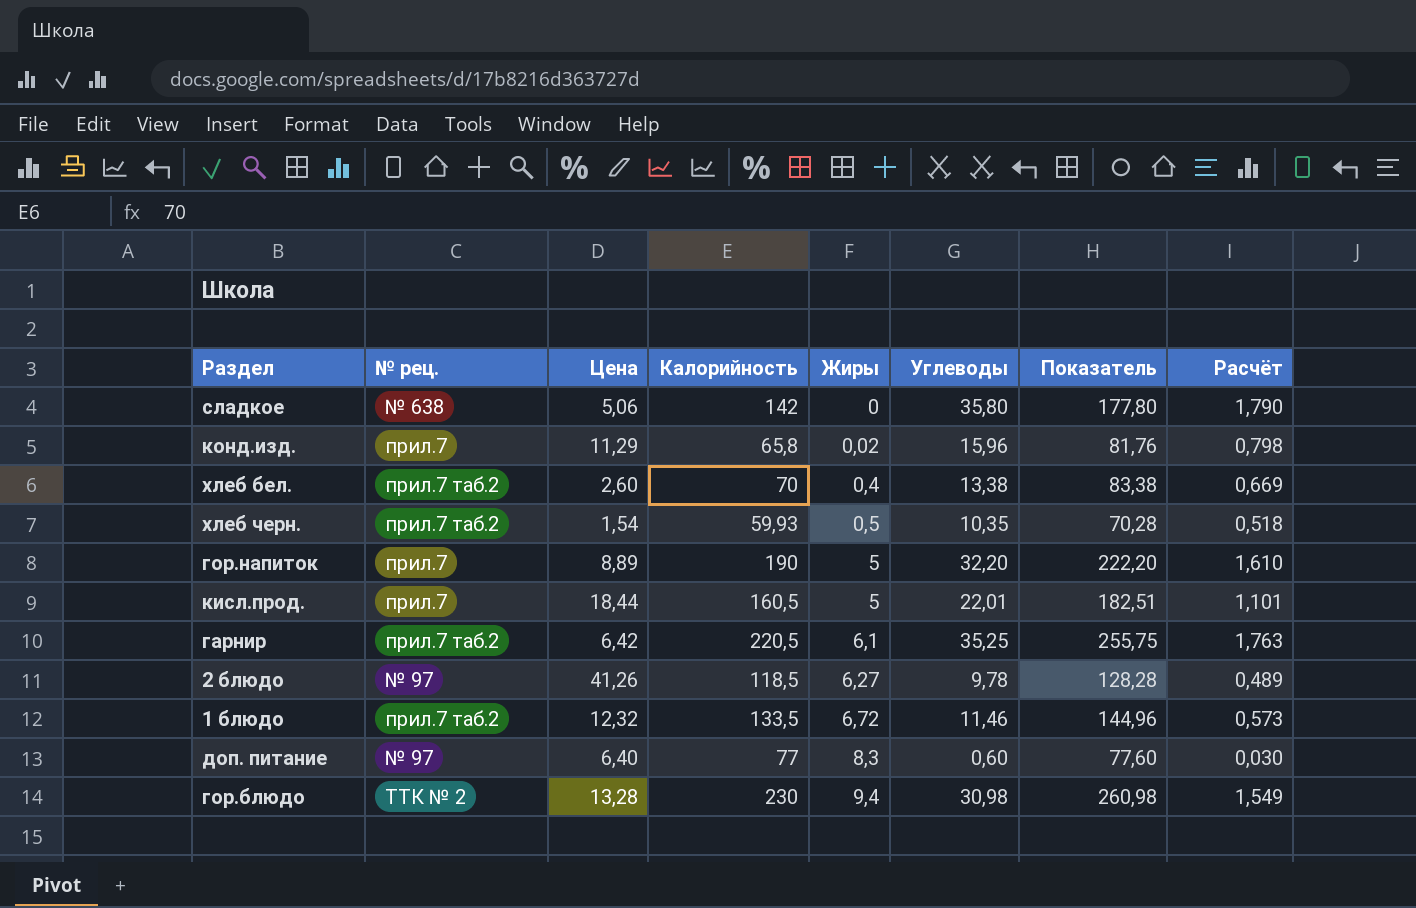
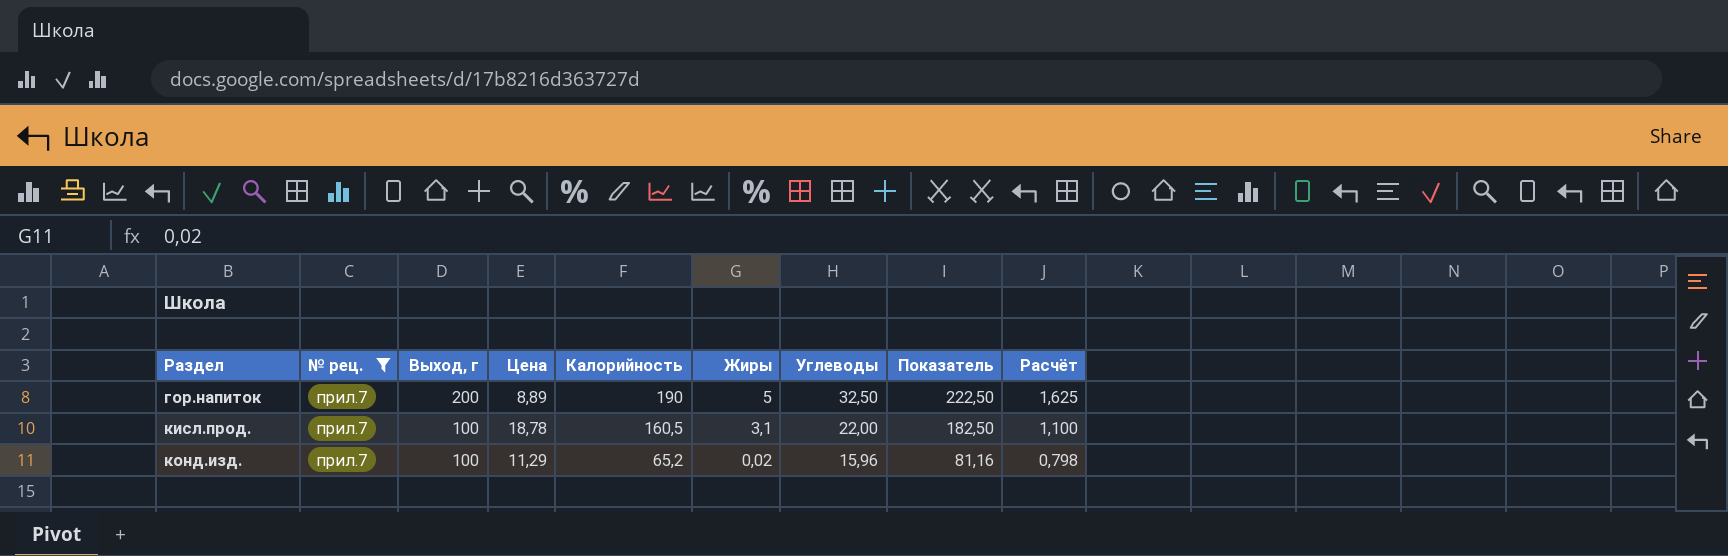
filter: none -> № рец. = прил.7
row order: Жиры ascending -> Раздел ascending
column Выход, г | position: none -> 3
гор.напиток | Углеводы: 32,20 -> 32,50
гор.напиток | Показатель: 222,20 -> 222,50
гор.напиток | Расчёт: 1,610 -> 1,625
кисл.прод. | Цена: 18,44 -> 18,78
кисл.прод. | Жиры: 5 -> 3,1
кисл.прод. | Углеводы: 22,01 -> 22,00
кисл.прод. | Показатель: 182,51 -> 182,50
кисл.прод. | Расчёт: 1,101 -> 1,100
конд.изд. | Калорийность: 65,8 -> 65,2
конд.изд. | Показатель: 81,76 -> 81,16

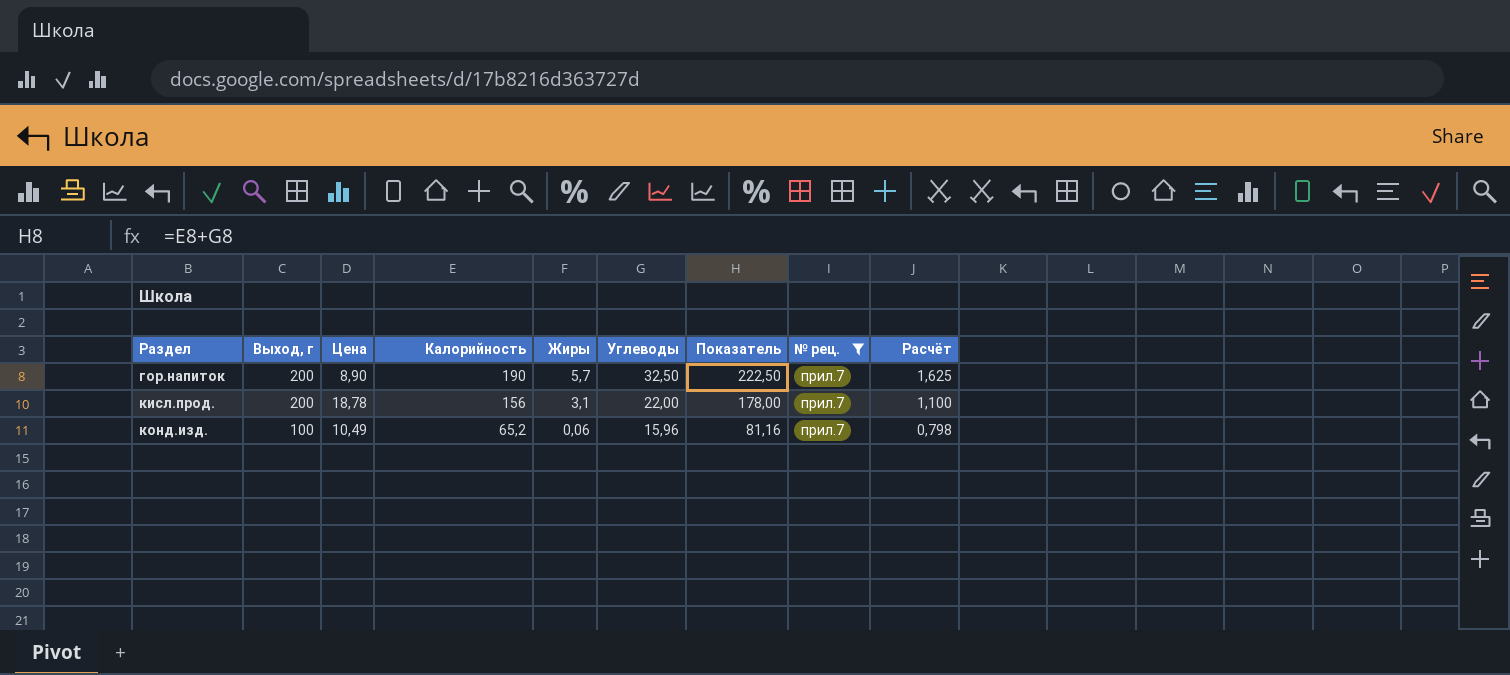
column № рец. | position: 2 -> 8
гор.напиток | Цена: 8,89 -> 8,90
гор.напиток | Жиры: 5 -> 5,7
кисл.прод. | Выход, г: 100 -> 200
кисл.прод. | Калорийность: 160,5 -> 156
кисл.прод. | Показатель: 182,50 -> 178,00
конд.изд. | Цена: 11,29 -> 10,49
конд.изд. | Жиры: 0,02 -> 0,06

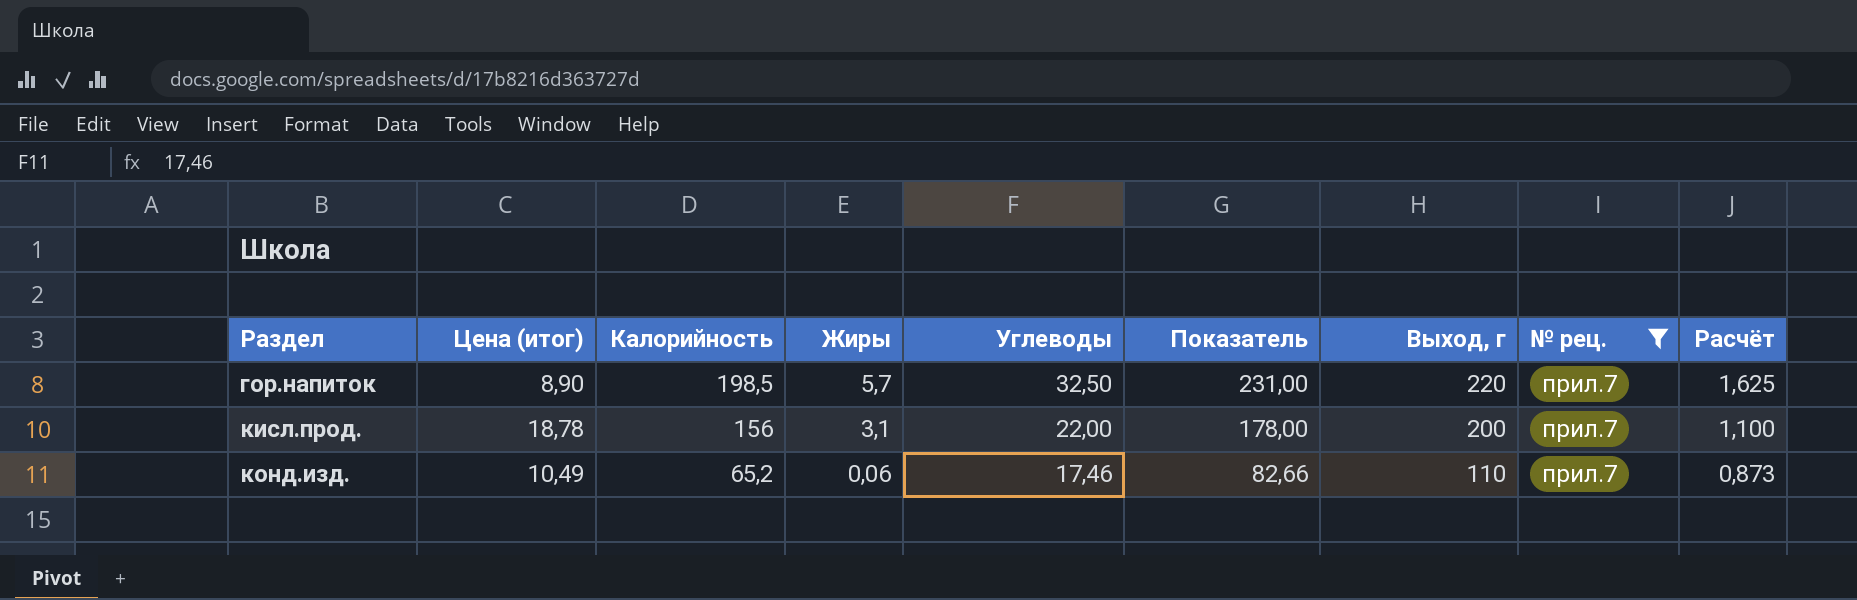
column name: Цена -> Цена (итог)
column Выход, г | position: 2 -> 7
гор.напиток | Калорийность: 190 -> 198,5
гор.напиток | Показатель: 222,50 -> 231,00
гор.напиток | Выход, г: 200 -> 220
конд.изд. | Углеводы: 15,96 -> 17,46
конд.изд. | Показатель: 81,16 -> 82,66
конд.изд. | Выход, г: 100 -> 110
конд.изд. | Расчёт: 0,798 -> 0,873

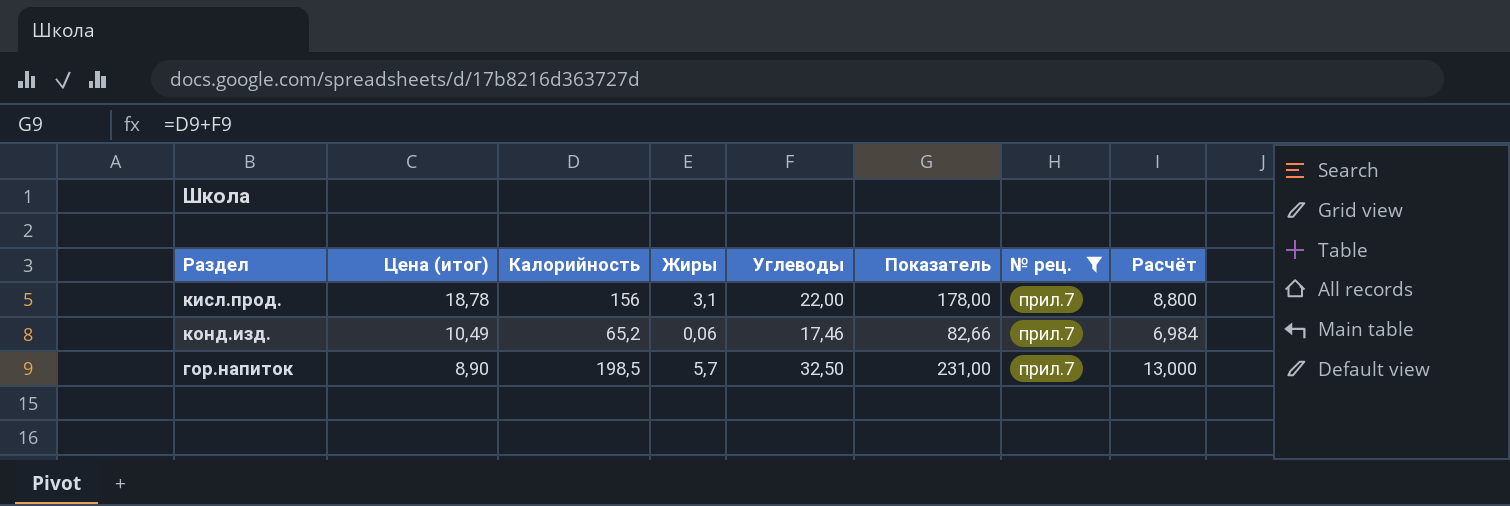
row order: Раздел ascending -> Цена (итог) descending
column Выход, г | position: 7 -> none
column Расчёт | formula: [Углеводы] * 0,05 -> [Углеводы] * 0,4

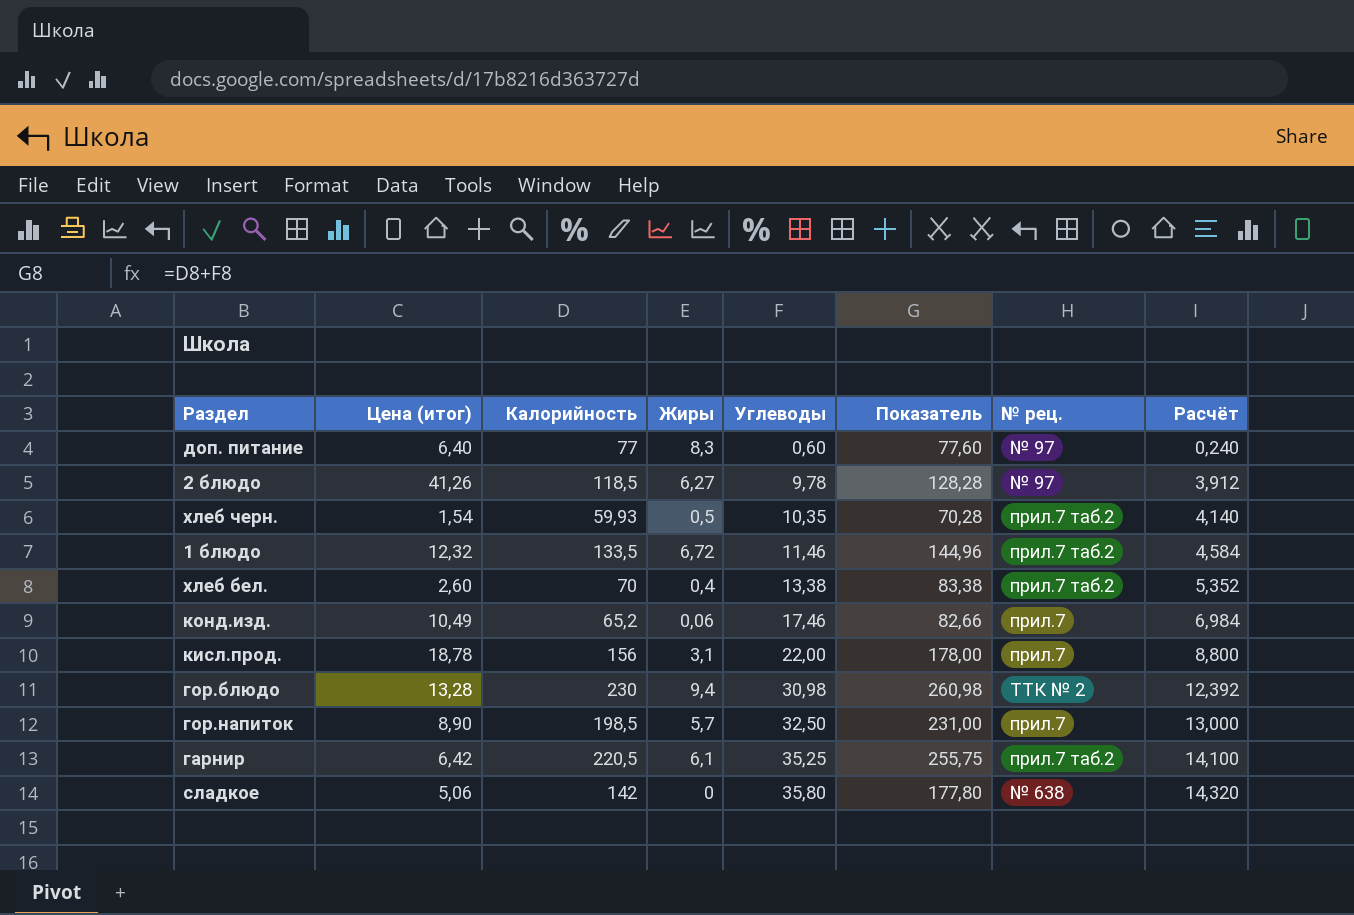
filter: № рец. = прил.7 -> none
row order: Цена (итог) descending -> Углеводы ascending

